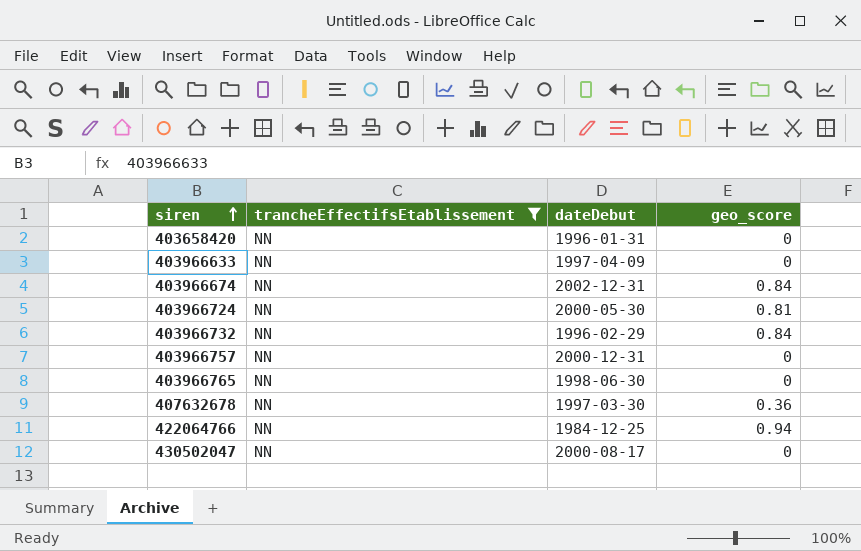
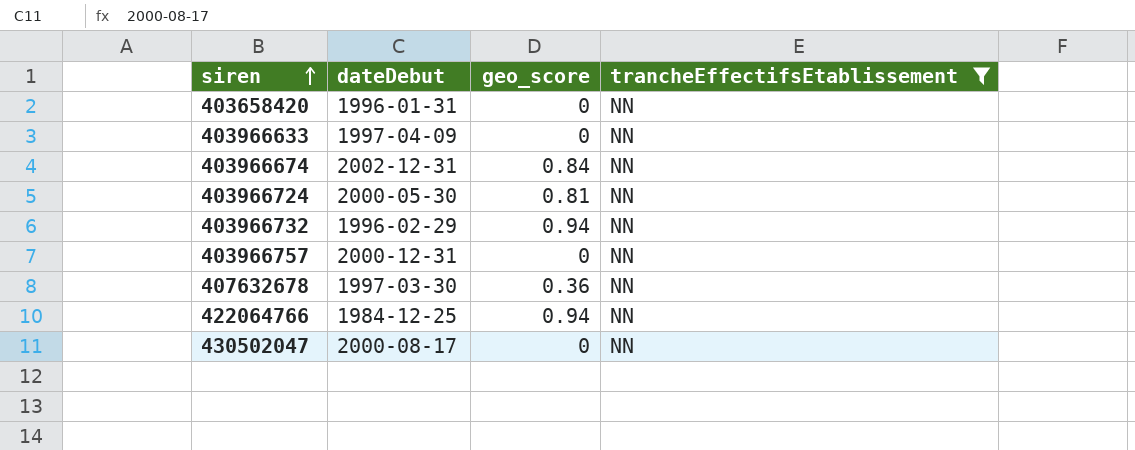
column trancheEffectifsEtablissement | position: 2 -> 4
row 403966765: NN | 1998-06-30 | 0 -> none
403966732 | geo_score: 0.84 -> 0.94

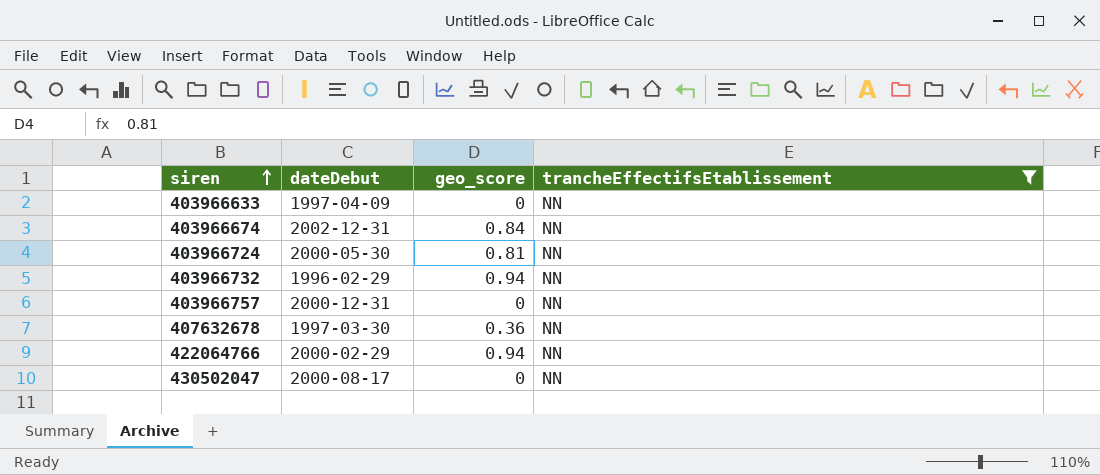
row 403658420: 1996-01-31 | 0 | NN -> none
422064766 | dateDebut: 1984-12-25 -> 2000-02-29

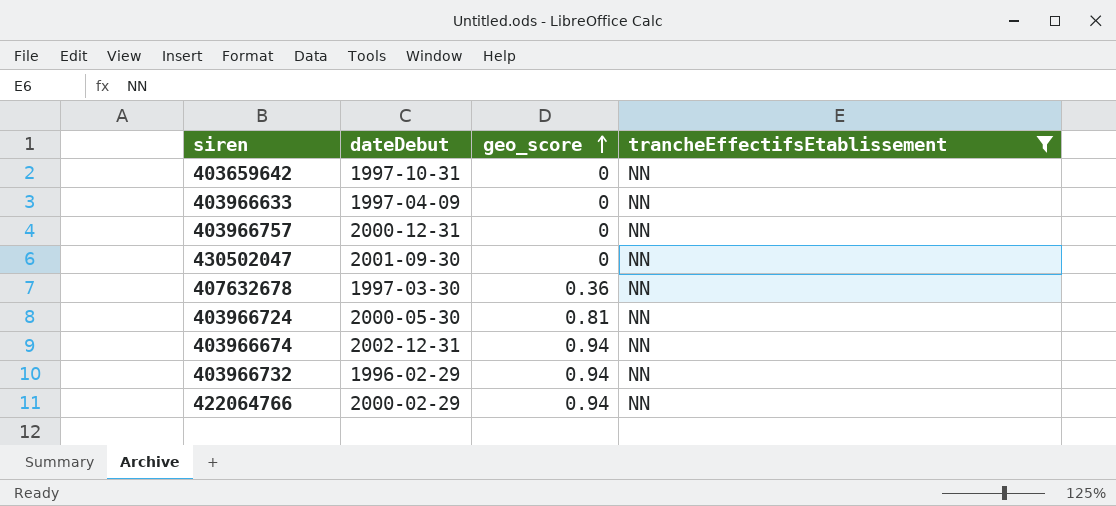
row order: siren ascending -> geo_score ascending
row 403659642: none -> 1997-10-31 | 0 | NN
430502047 | dateDebut: 2000-08-17 -> 2001-09-30
403966674 | geo_score: 0.84 -> 0.94

